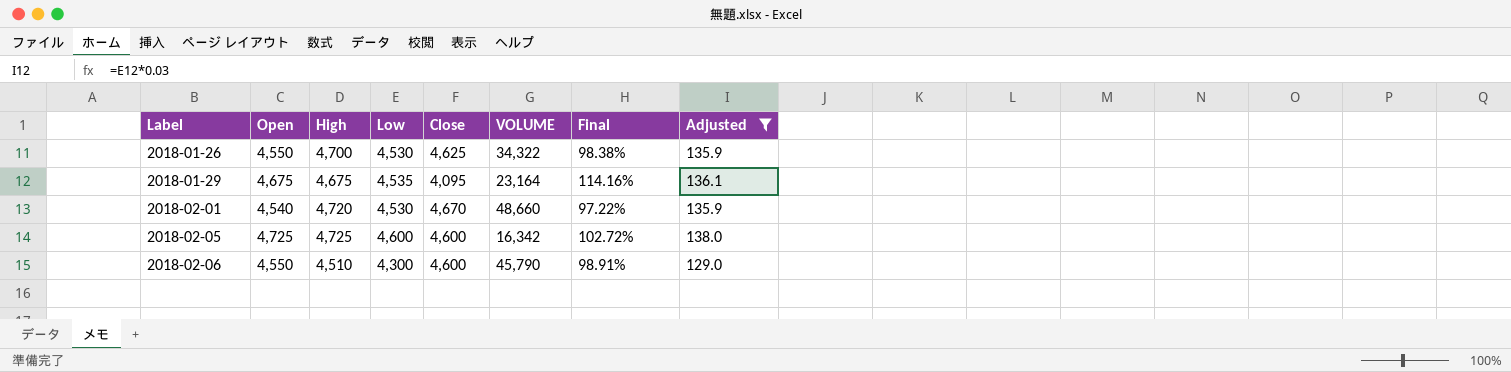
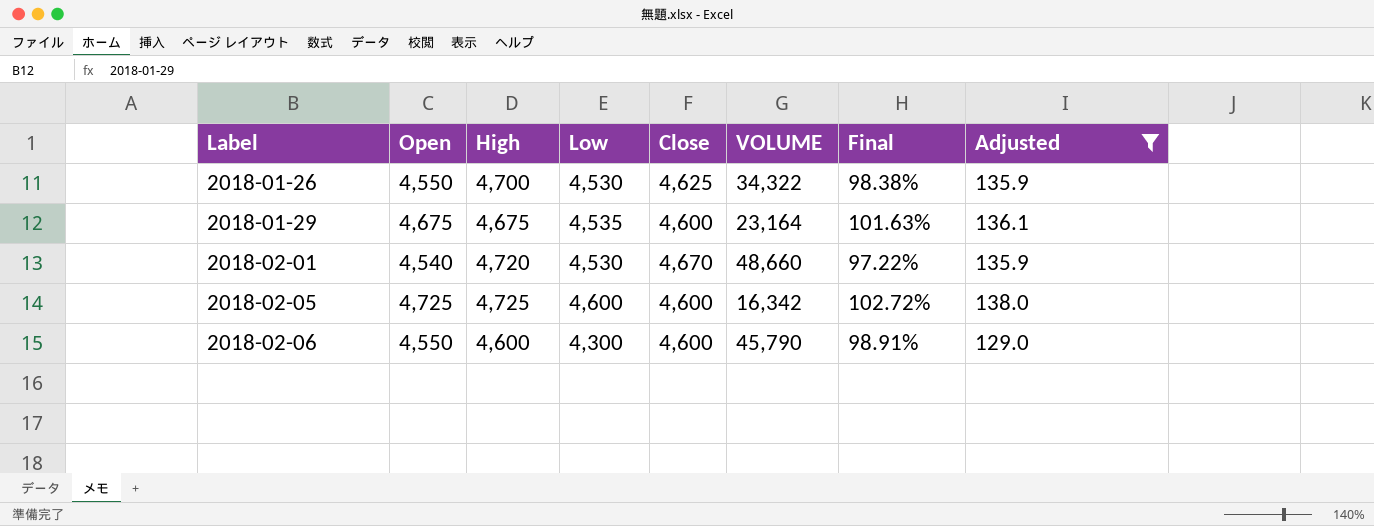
2018-01-29 | Close: 4,095 -> 4,600
2018-01-29 | Final: 114.16% -> 101.63%
2018-02-06 | High: 4,510 -> 4,600

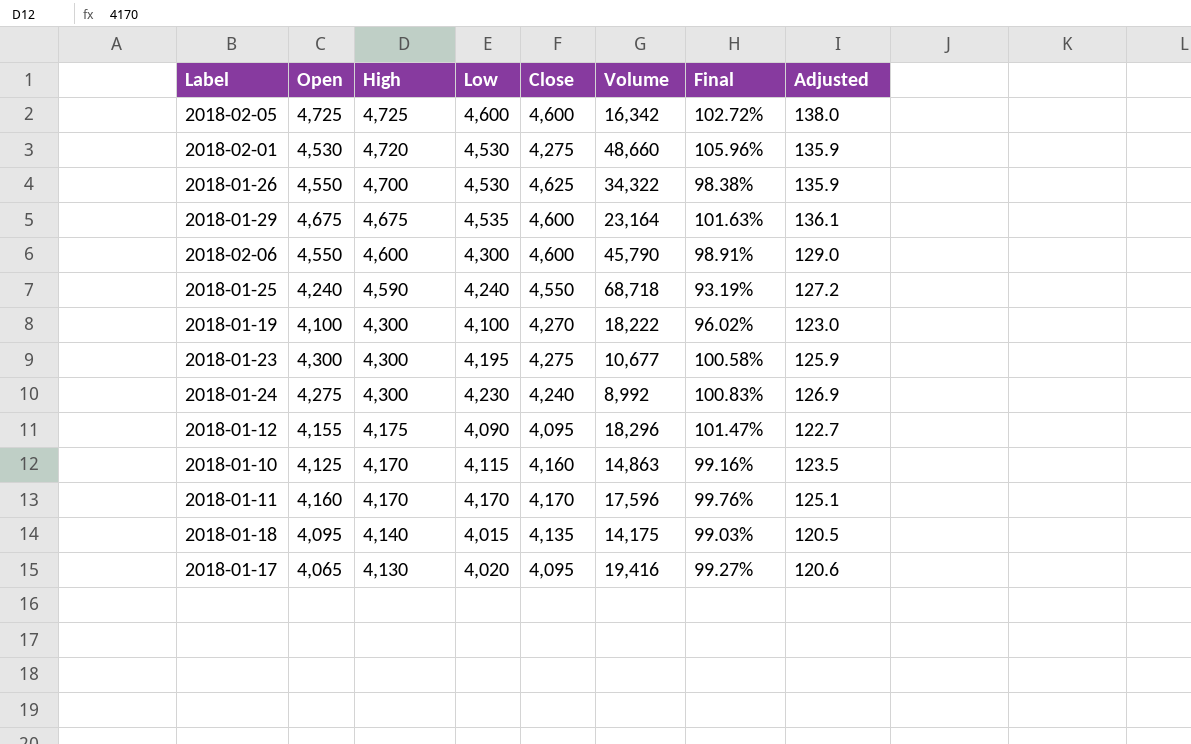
filter: Adjusted >= 129.0 -> none
row order: Label ascending -> High descending
column name: VOLUME -> Volume
2018-02-01 | Open: 4,540 -> 4,530
2018-02-01 | Close: 4,670 -> 4,275
2018-02-01 | Final: 97.22% -> 105.96%

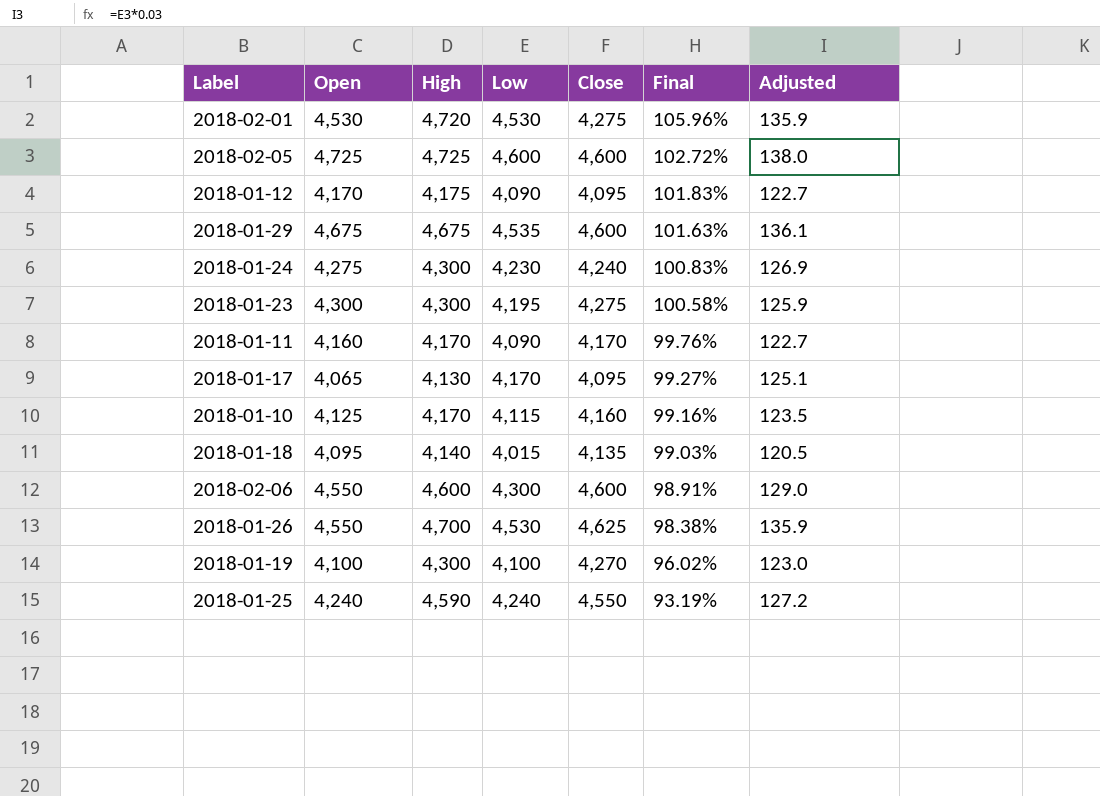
row order: High descending -> Final descending
column Volume | position: 6 -> none
2018-01-12 | Open: 4,155 -> 4,170
2018-01-12 | Final: 101.47% -> 101.83%
2018-01-11 | Low: 4,170 -> 4,090
2018-01-11 | Adjusted: 125.1 -> 122.7
2018-01-17 | Low: 4,020 -> 4,170
2018-01-17 | Adjusted: 120.6 -> 125.1

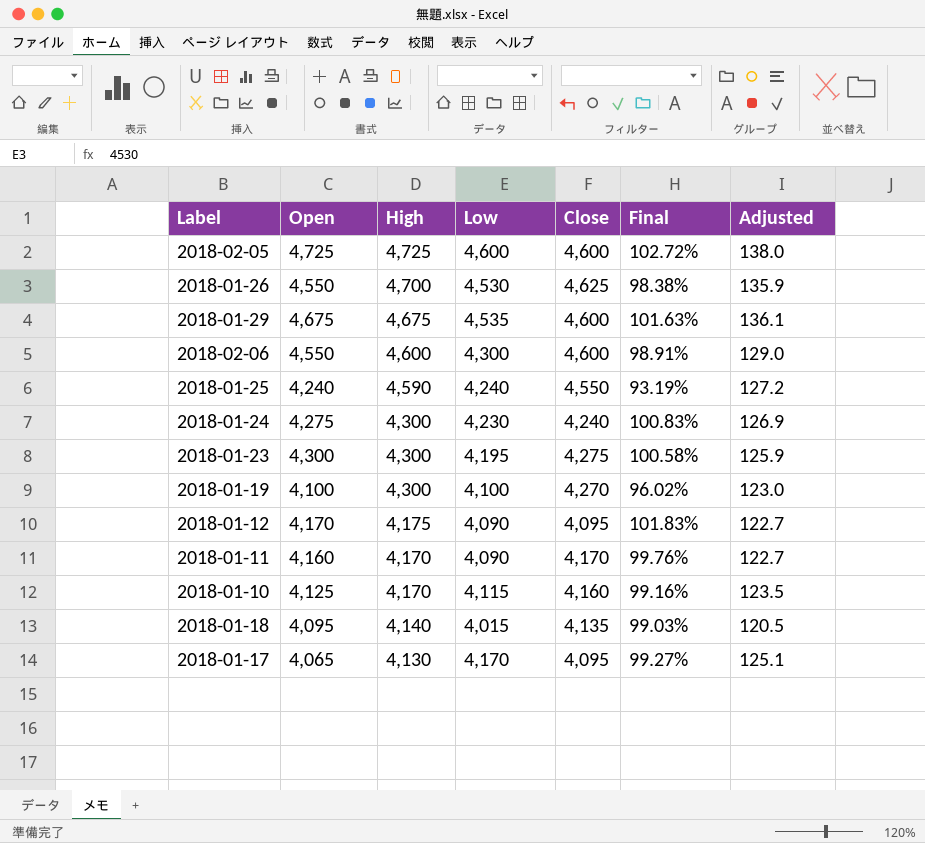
row order: Final descending -> High descending
row 2018-02-01: 4,530 | 4,720 | 4,530 | 4,275 | 105.96% | 135.9 -> none

